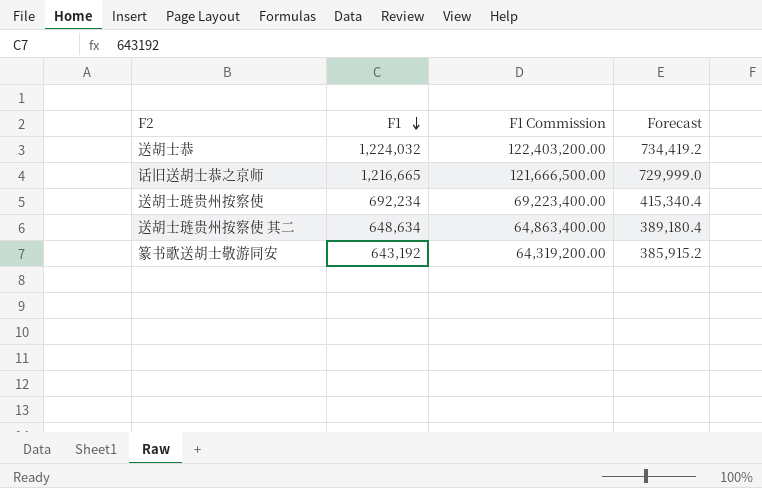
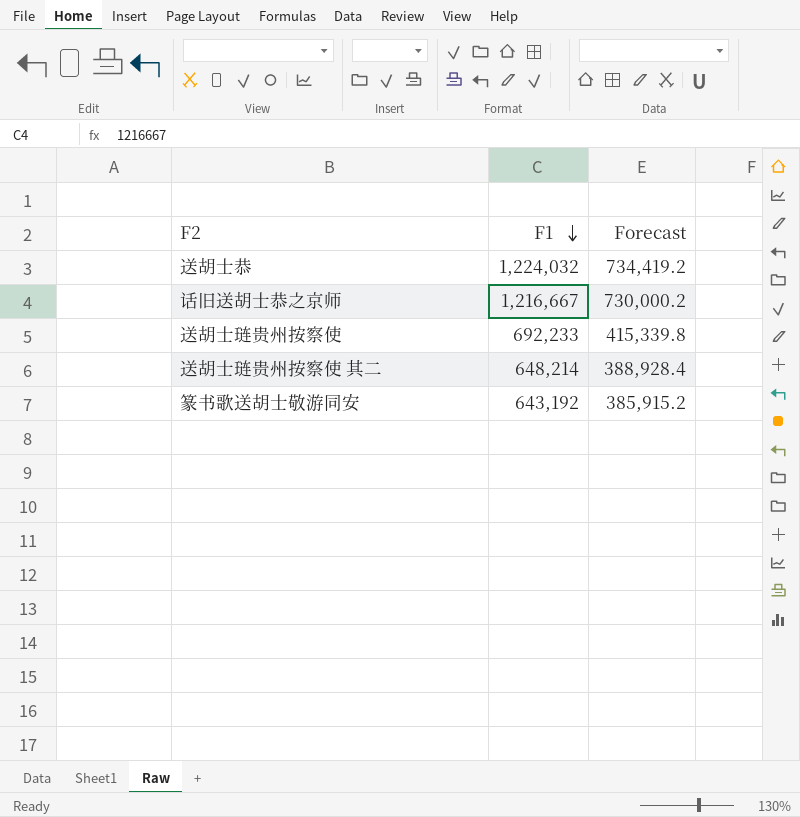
column F1 Commission | formula: [F1] * 100 -> none
话旧送胡士恭之京师 | F1: 1,216,665 -> 1,216,667
话旧送胡士恭之京师 | Forecast: 729,999.0 -> 730,000.2
送胡士琏贵州按察使 | F1: 692,234 -> 692,233
送胡士琏贵州按察使 | Forecast: 415,340.4 -> 415,339.8
送胡士琏贵州按察使 其二 | F1: 648,634 -> 648,214
送胡士琏贵州按察使 其二 | Forecast: 389,180.4 -> 388,928.4

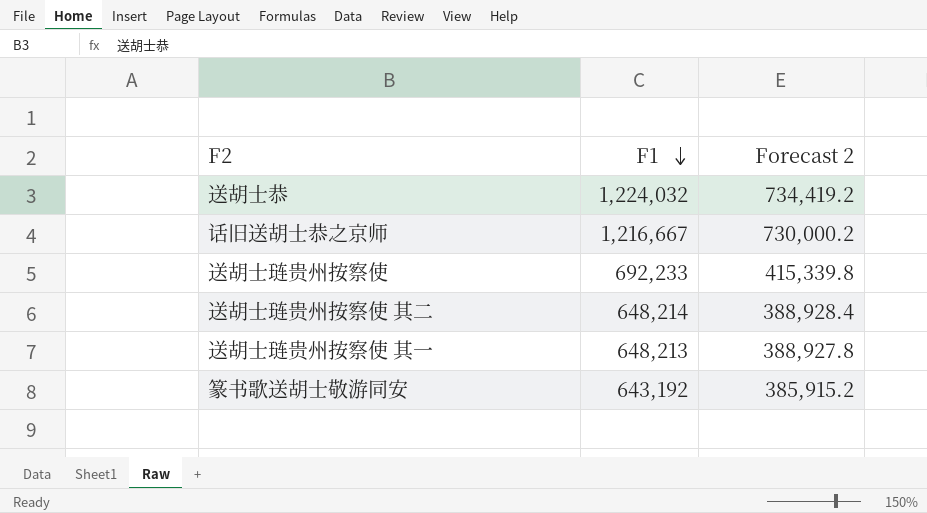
column name: Forecast -> Forecast 2
row 送胡士琏贵州按察使 其一: none -> 648,213 | 388,927.8

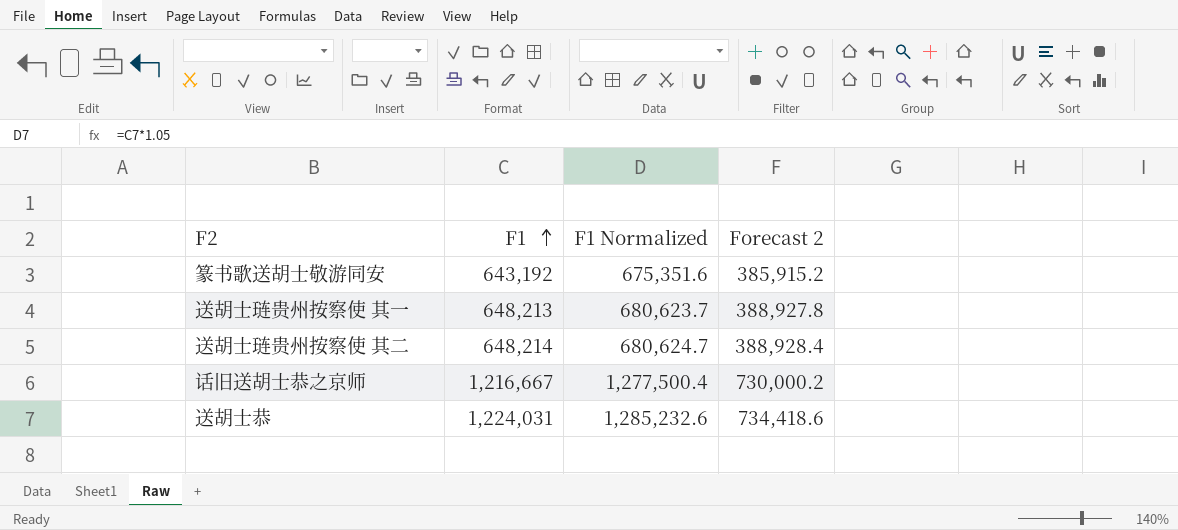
row order: F1 descending -> F1 ascending
column F1 Normalized | formula: none -> [F1] * 1.05
row 送胡士琏贵州按察使: 692,233 | 415,339.8 -> none
送胡士恭 | F1: 1,224,032 -> 1,224,031
送胡士恭 | Forecast 2: 734,419.2 -> 734,418.6

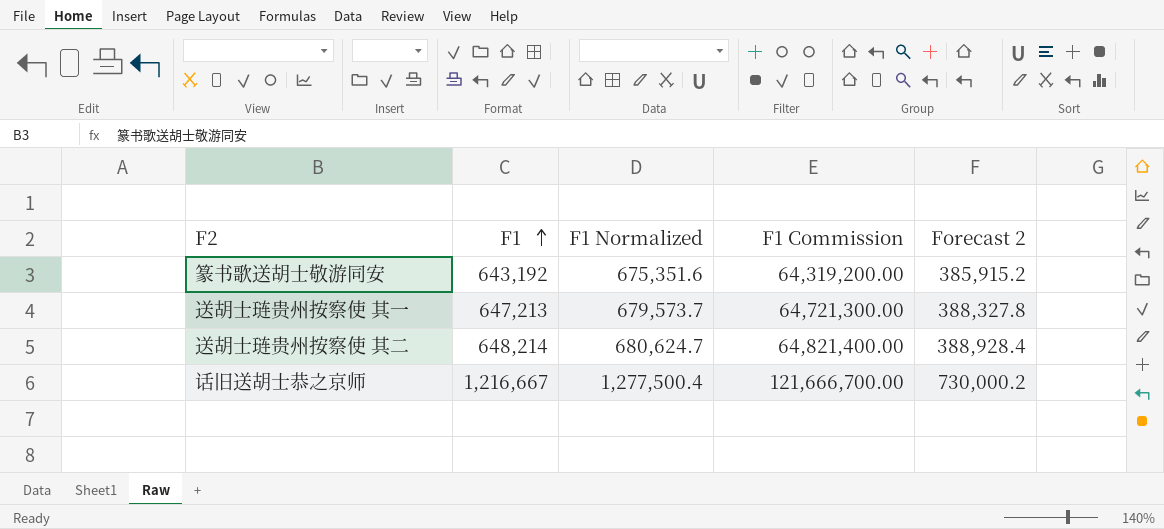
column F1 Commission | formula: none -> [F1] * 100
row 送胡士恭: 1,224,031 | 1,285,232.6 | 734,418.6 -> none
送胡士琏贵州按察使 其一 | F1: 648,213 -> 647,213
送胡士琏贵州按察使 其一 | F1 Normalized: 680,623.7 -> 679,573.7
送胡士琏贵州按察使 其一 | Forecast 2: 388,927.8 -> 388,327.8

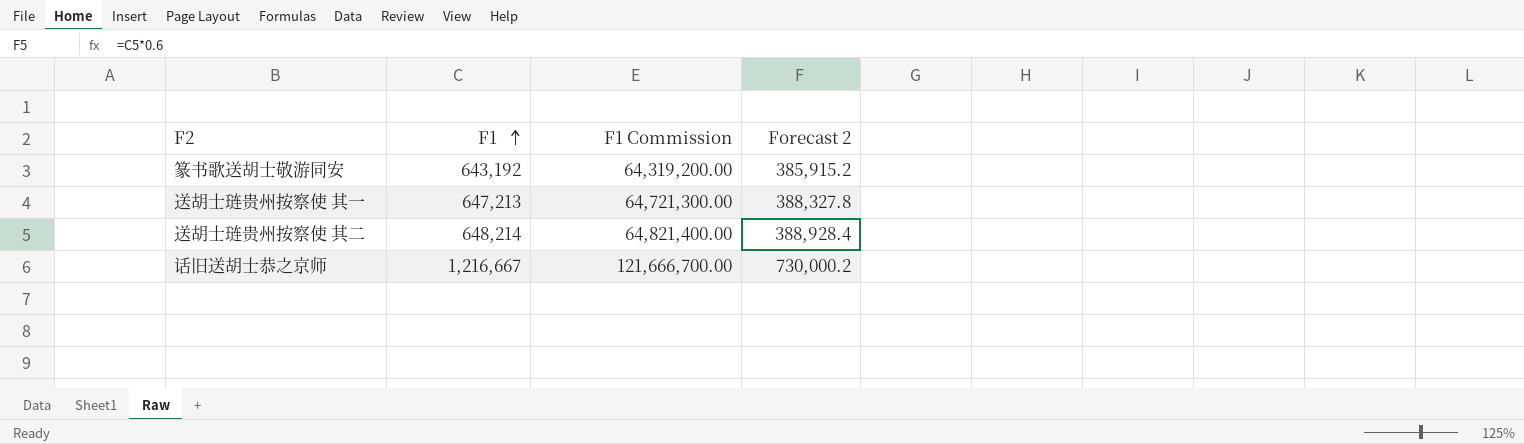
column F1 Normalized | formula: [F1] * 1.05 -> none

